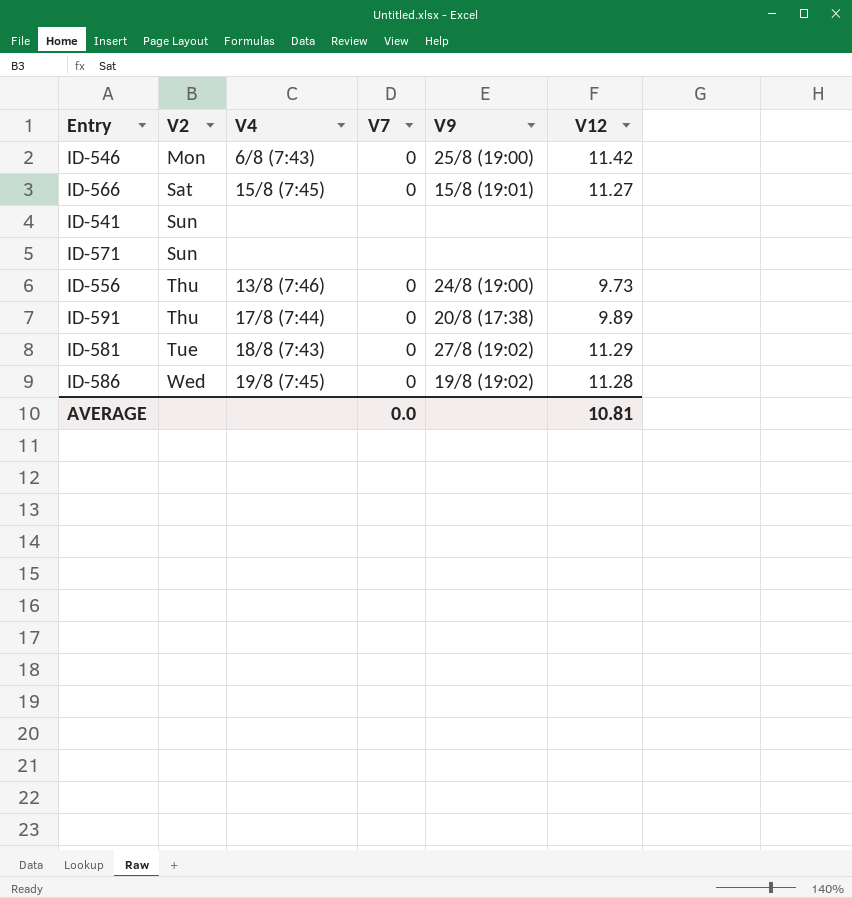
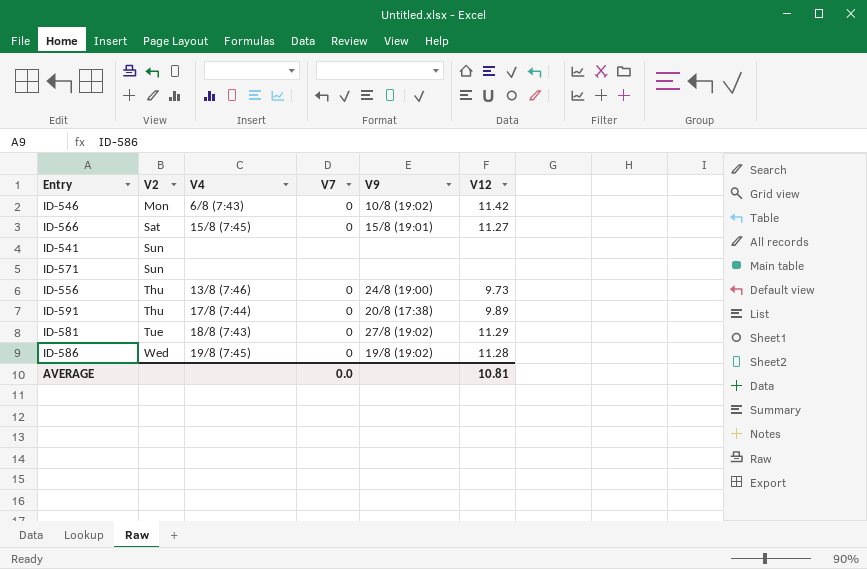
ID-546 | V9: 25/8 (19:00) -> 10/8 (19:02)

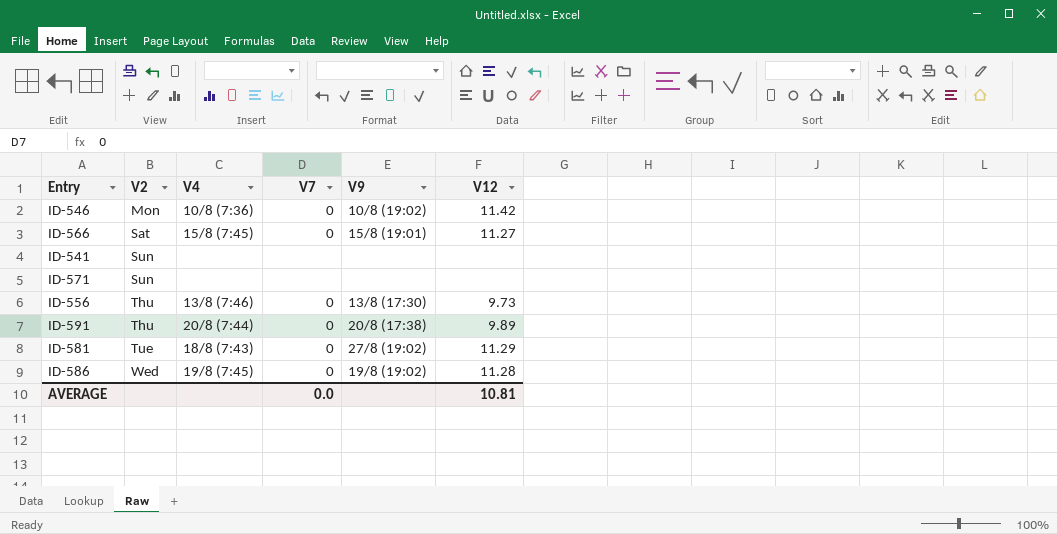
ID-546 | V4: 6/8 (7:43) -> 10/8 (7:36)
ID-556 | V9: 24/8 (19:00) -> 13/8 (17:30)
ID-591 | V4: 17/8 (7:44) -> 20/8 (7:44)

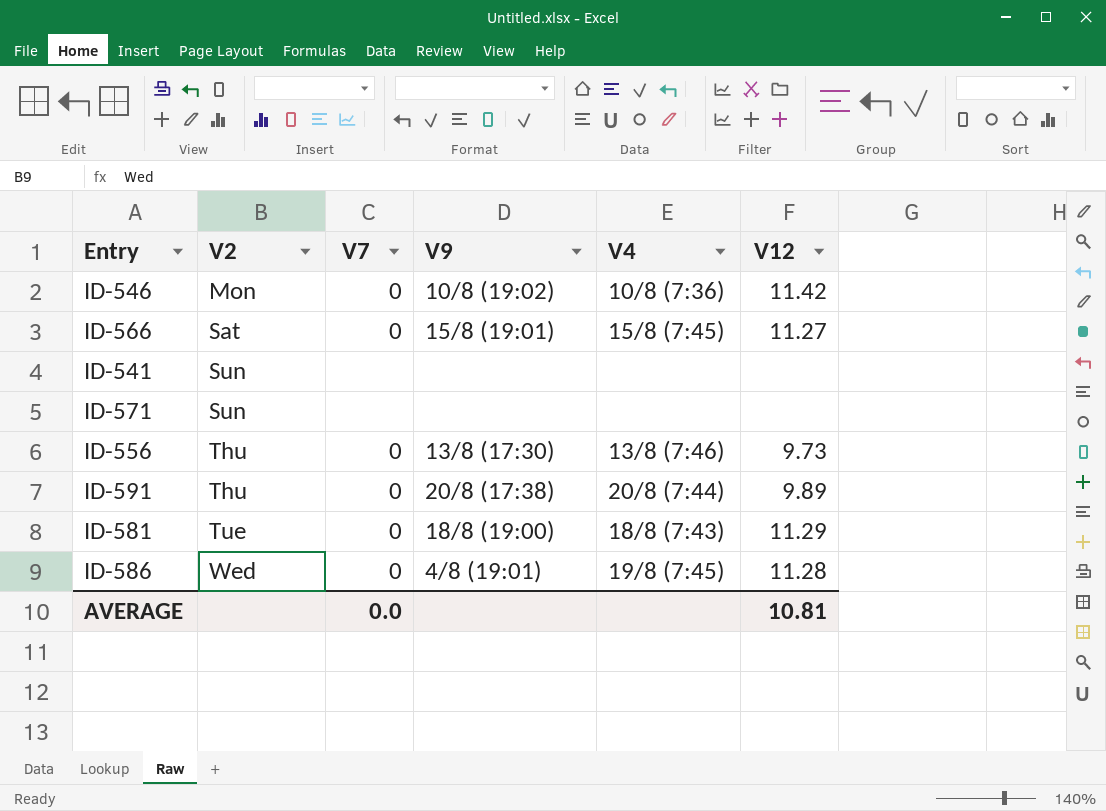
column V4 | position: 3 -> 5
ID-581 | V9: 27/8 (19:02) -> 18/8 (19:00)
ID-586 | V9: 19/8 (19:02) -> 4/8 (19:01)

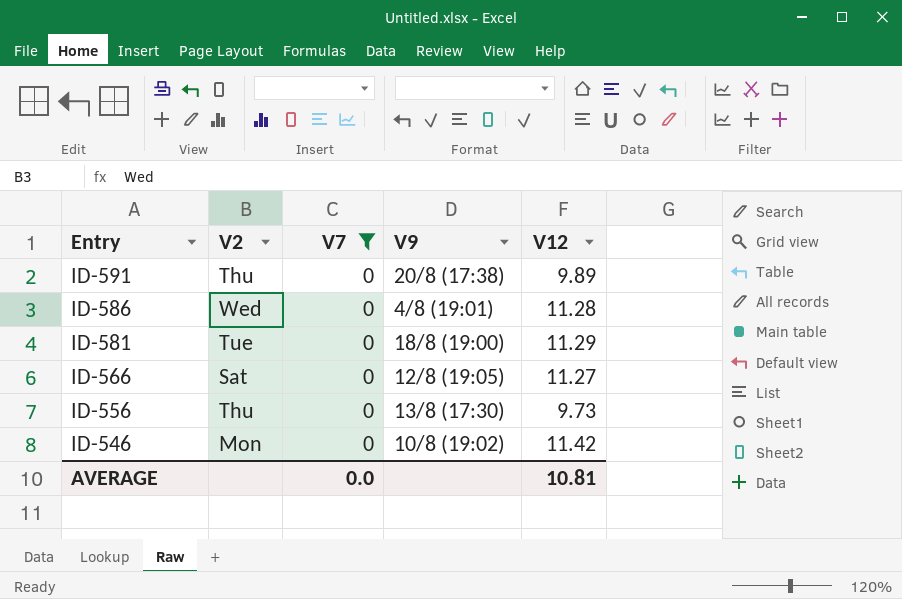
filter: none -> V7 = 0
row order: V2 ascending -> Entry descending
column V4 | position: 5 -> none
ID-566 | V9: 15/8 (19:01) -> 12/8 (19:05)

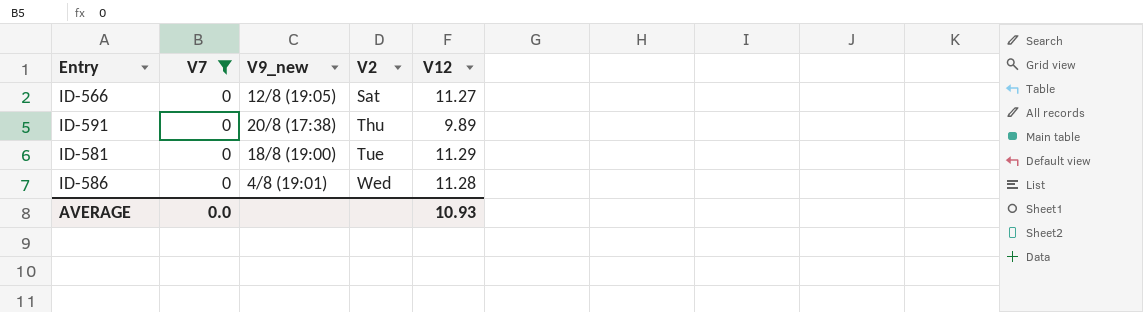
row order: Entry descending -> V2 ascending
column name: V9 -> V9_new
column V2 | position: 2 -> 4
row ID-556: Thu | 0 | 13/8 (17:30) | 9.73 -> none
row ID-546: Mon | 0 | 10/8 (19:02) | 11.42 -> none
AVERAGE | V12: 10.81 -> 10.93

